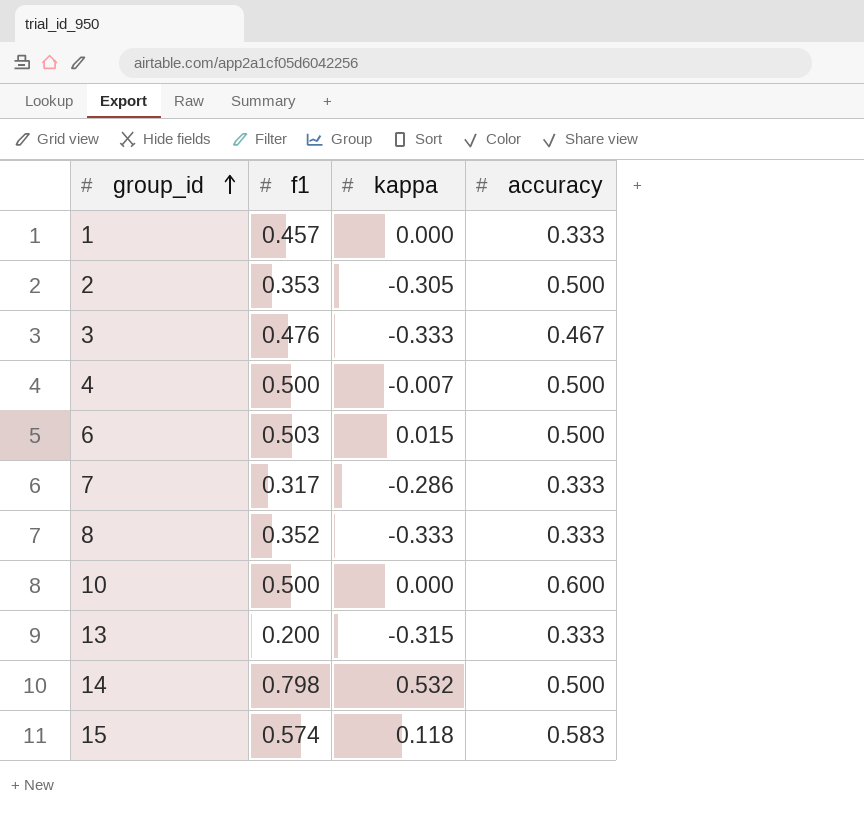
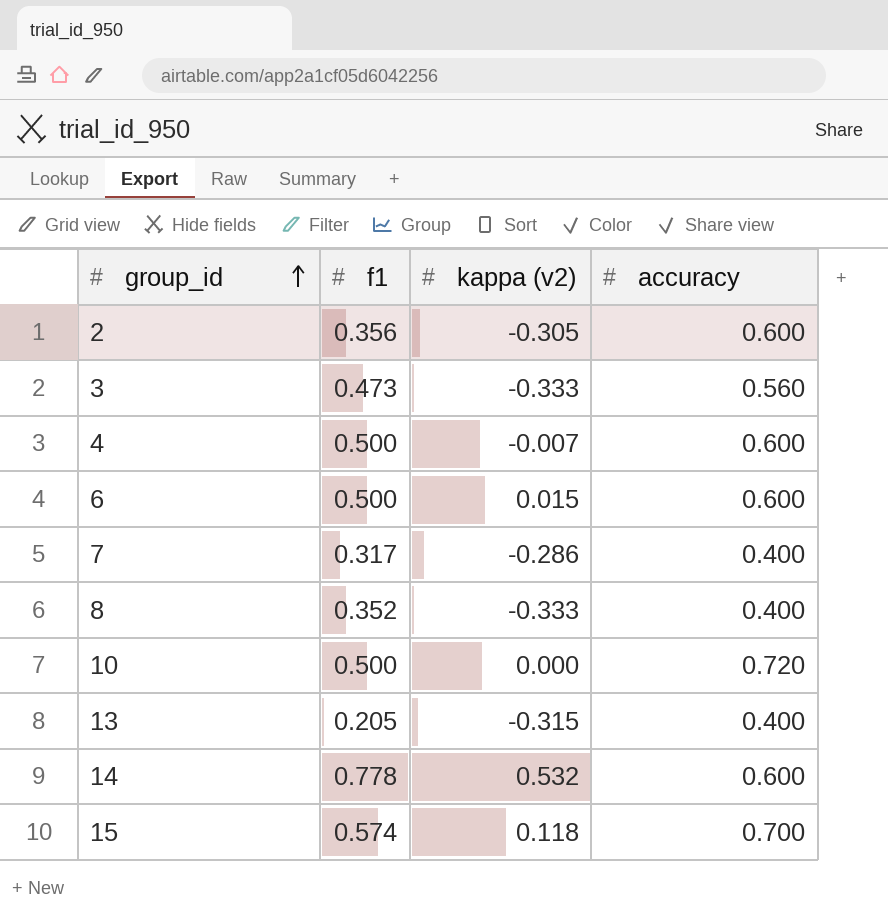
column name: kappa -> kappa (v2)
row 1: 0.457 | 0.000 | 0.333 -> none
2 | f1: 0.353 -> 0.356
2 | accuracy: 0.500 -> 0.600
3 | f1: 0.476 -> 0.473
3 | accuracy: 0.467 -> 0.560
4 | accuracy: 0.500 -> 0.600
6 | f1: 0.503 -> 0.500
6 | accuracy: 0.500 -> 0.600
7 | accuracy: 0.333 -> 0.400
8 | accuracy: 0.333 -> 0.400
10 | accuracy: 0.600 -> 0.720
13 | f1: 0.200 -> 0.205
13 | accuracy: 0.333 -> 0.400
14 | f1: 0.798 -> 0.778
14 | accuracy: 0.500 -> 0.600
15 | accuracy: 0.583 -> 0.700

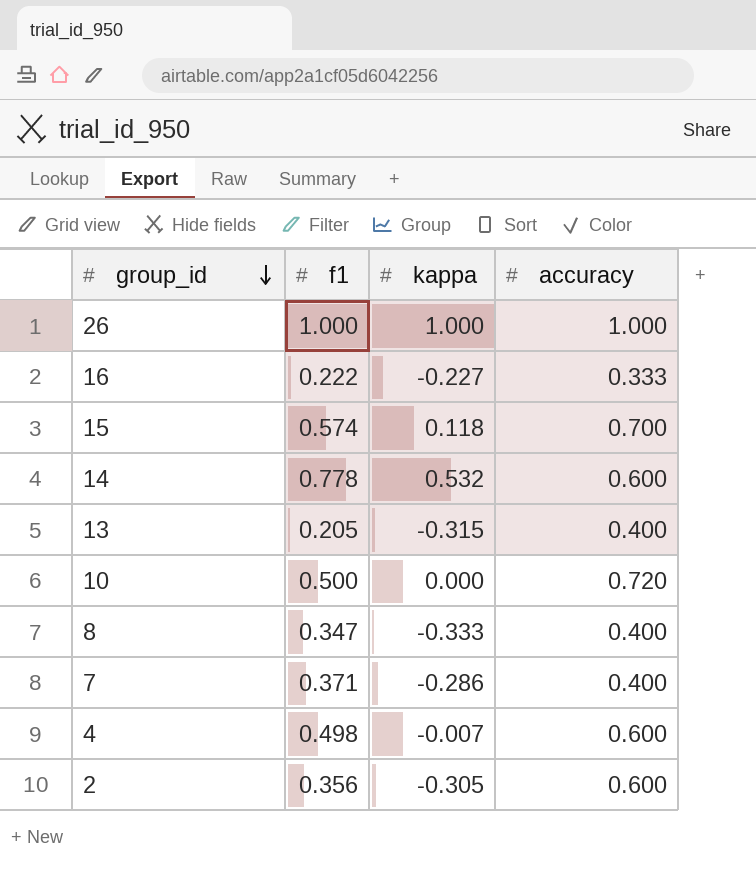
row order: group_id ascending -> group_id descending
column name: kappa (v2) -> kappa
row 3: 0.473 | -0.333 | 0.560 -> none
row 6: 0.500 | 0.015 | 0.600 -> none
row 26: none -> 1.000 | 1.000 | 1.000
row 16: none -> 0.222 | -0.227 | 0.333
8 | f1: 0.352 -> 0.347
7 | f1: 0.317 -> 0.371
4 | f1: 0.500 -> 0.498

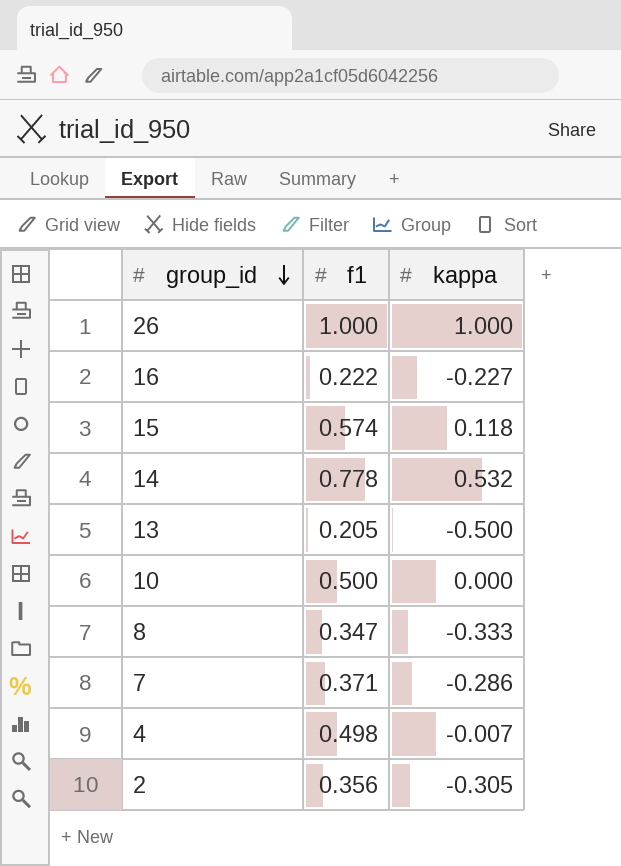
column accuracy | position: 4 -> none
13 | kappa: -0.315 -> -0.500

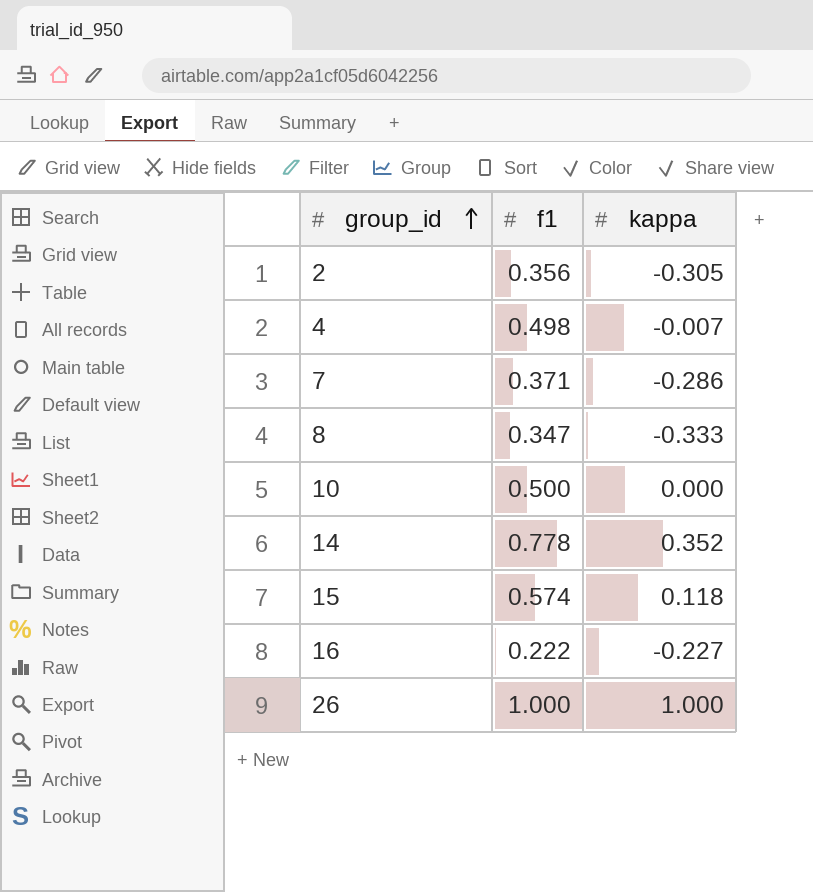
row order: group_id descending -> group_id ascending
row 13: 0.205 | -0.500 -> none
14 | kappa: 0.532 -> 0.352

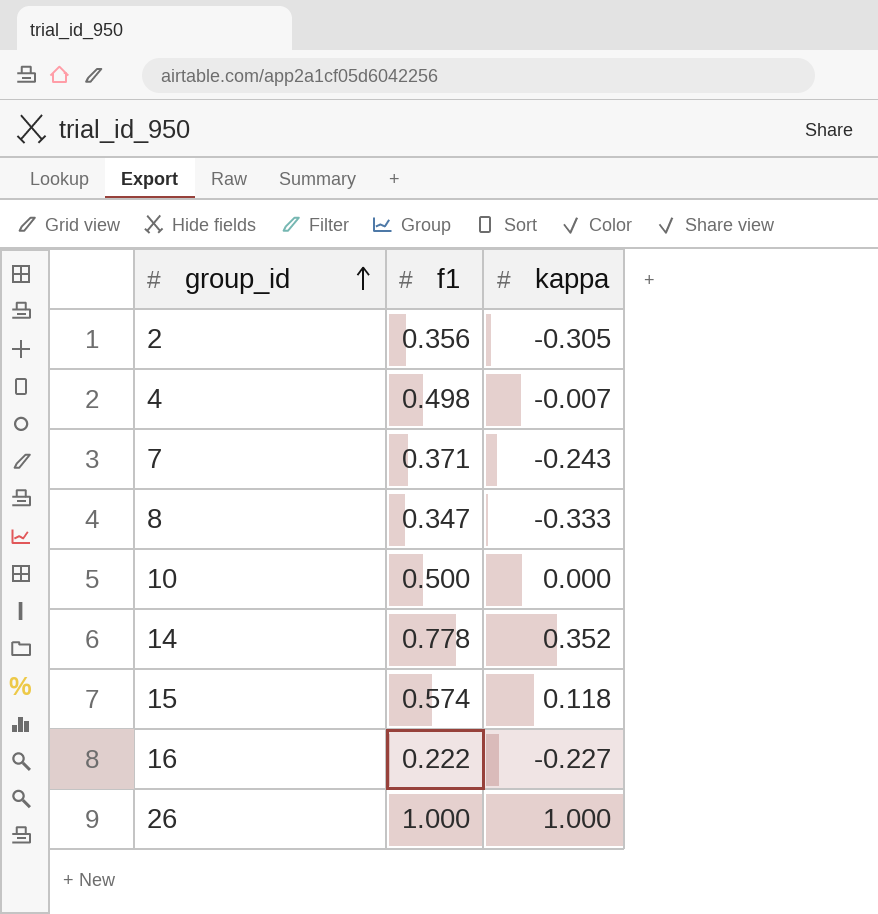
7 | kappa: -0.286 -> -0.243

